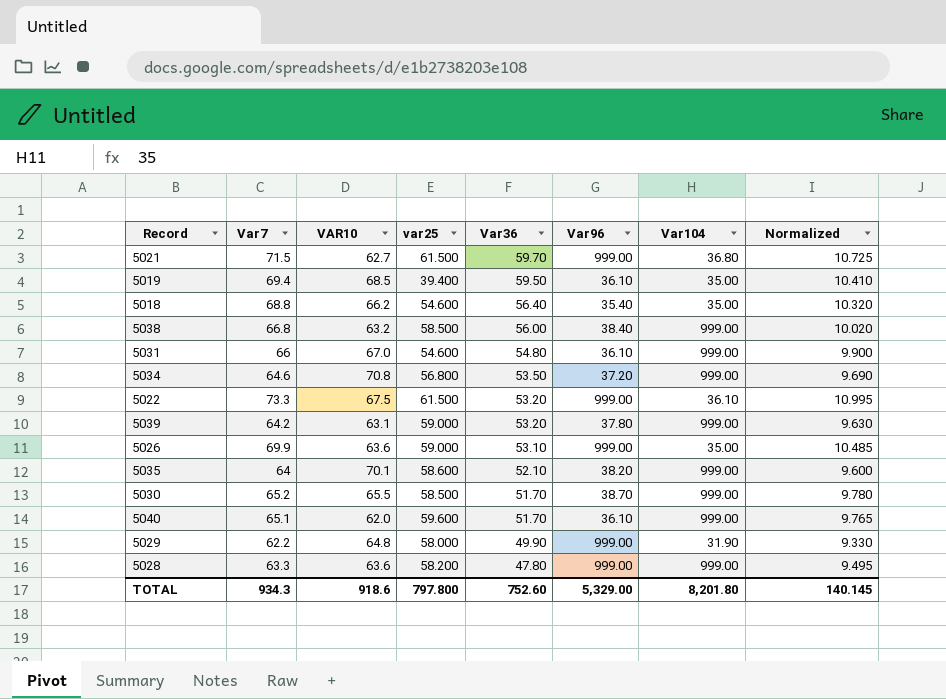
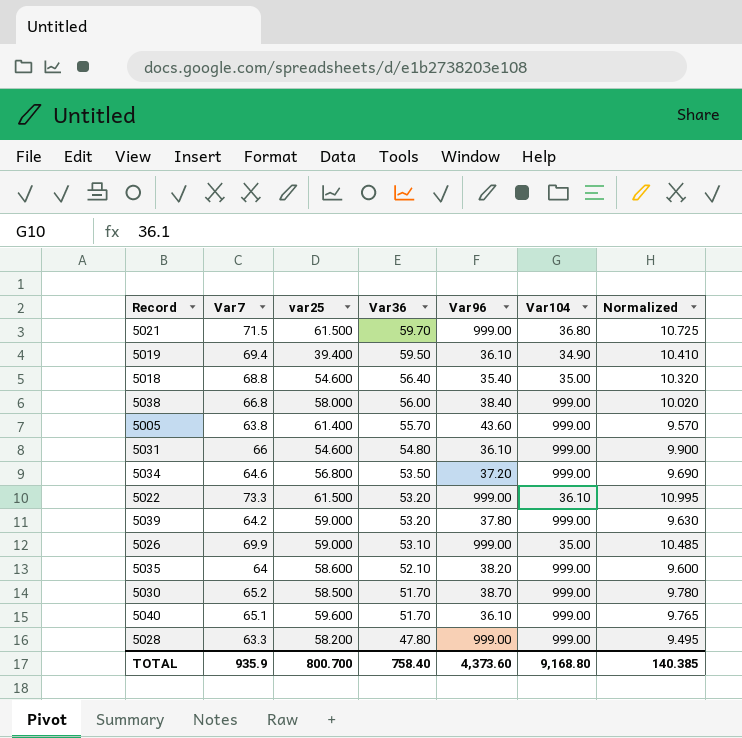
column VAR10 | position: 3 -> none
row 5029: 62.2 | 64.8 | 58.000 | 49.90 | 999.00 | 31.90 | 9.330 -> none
5019 | Var104: 35.00 -> 34.90
5038 | var25: 58.500 -> 58.000
row 5005: none -> 63.8 | 61.400 | 55.70 | 43.60 | 999.00 | 9.570
TOTAL | Var7: 934.3 -> 935.9
TOTAL | var25: 797.800 -> 800.700
TOTAL | Var36: 752.60 -> 758.40
TOTAL | Var96: 5,329.00 -> 4,373.60
TOTAL | Var104: 8,201.80 -> 9,168.80
TOTAL | Normalized: 140.145 -> 140.385

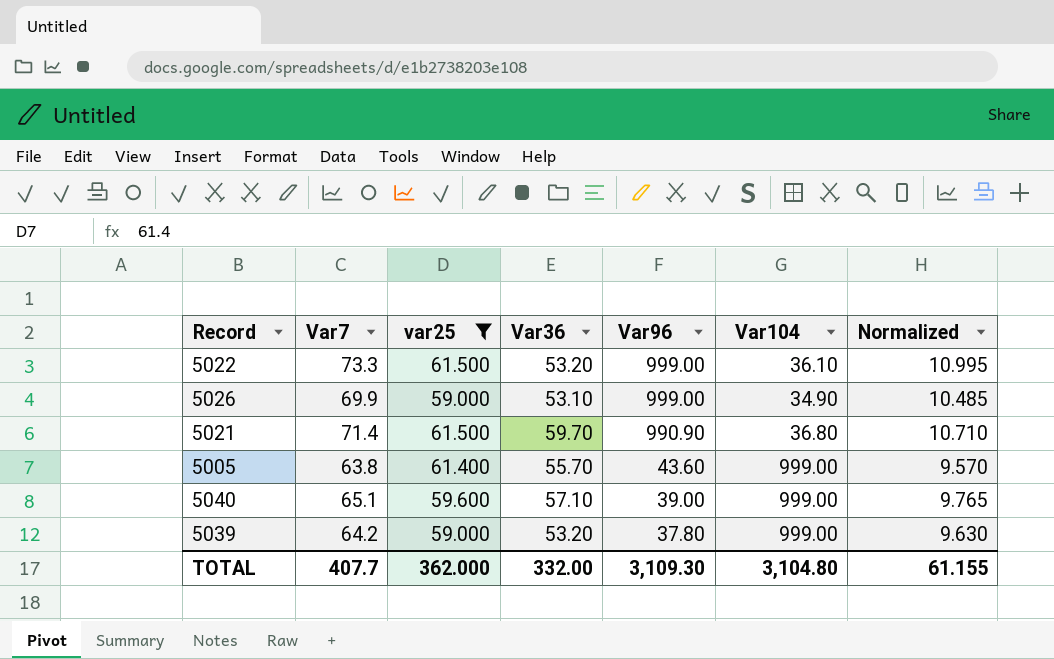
filter: none -> var25 >= 59.000
row order: Var36 descending -> Var96 descending
5026 | Var104: 35.00 -> 34.90
5021 | Var7: 71.5 -> 71.4
5021 | Var96: 999.00 -> 990.90
5021 | Normalized: 10.725 -> 10.710
5040 | Var36: 51.70 -> 57.10
5040 | Var96: 36.10 -> 39.00
TOTAL | Var7: 935.9 -> 407.7
TOTAL | var25: 800.700 -> 362.000
TOTAL | Var36: 758.40 -> 332.00
TOTAL | Var96: 4,373.60 -> 3,109.30
TOTAL | Var104: 9,168.80 -> 3,104.80
TOTAL | Normalized: 140.385 -> 61.155

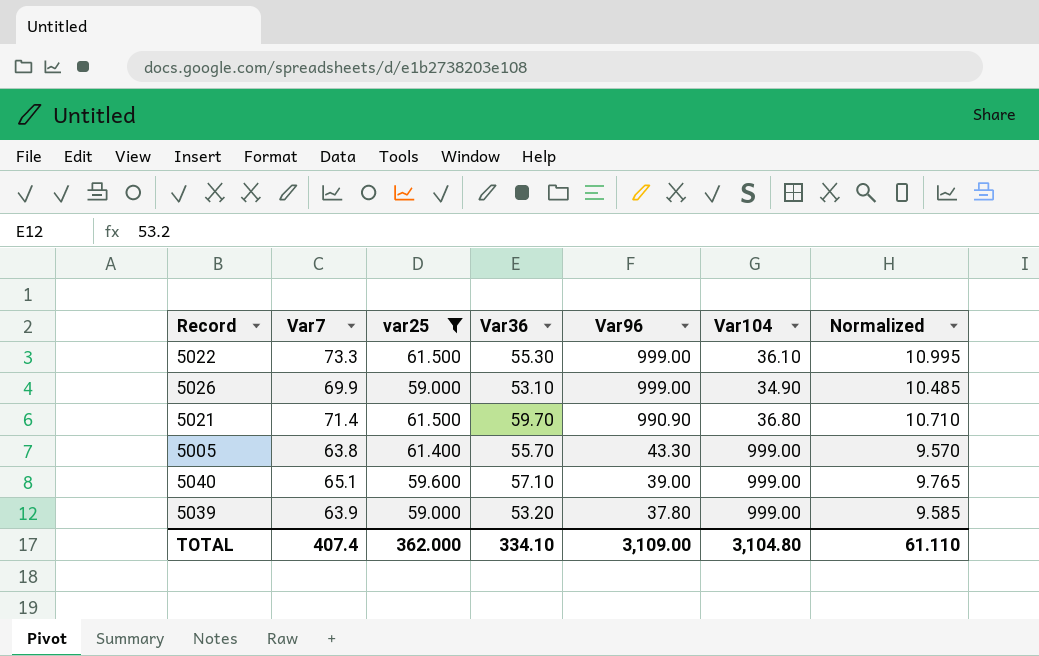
5022 | Var36: 53.20 -> 55.30
5005 | Var96: 43.60 -> 43.30
5039 | Var7: 64.2 -> 63.9
5039 | Normalized: 9.630 -> 9.585
TOTAL | Var7: 407.7 -> 407.4
TOTAL | Var36: 332.00 -> 334.10
TOTAL | Var96: 3,109.30 -> 3,109.00
TOTAL | Normalized: 61.155 -> 61.110

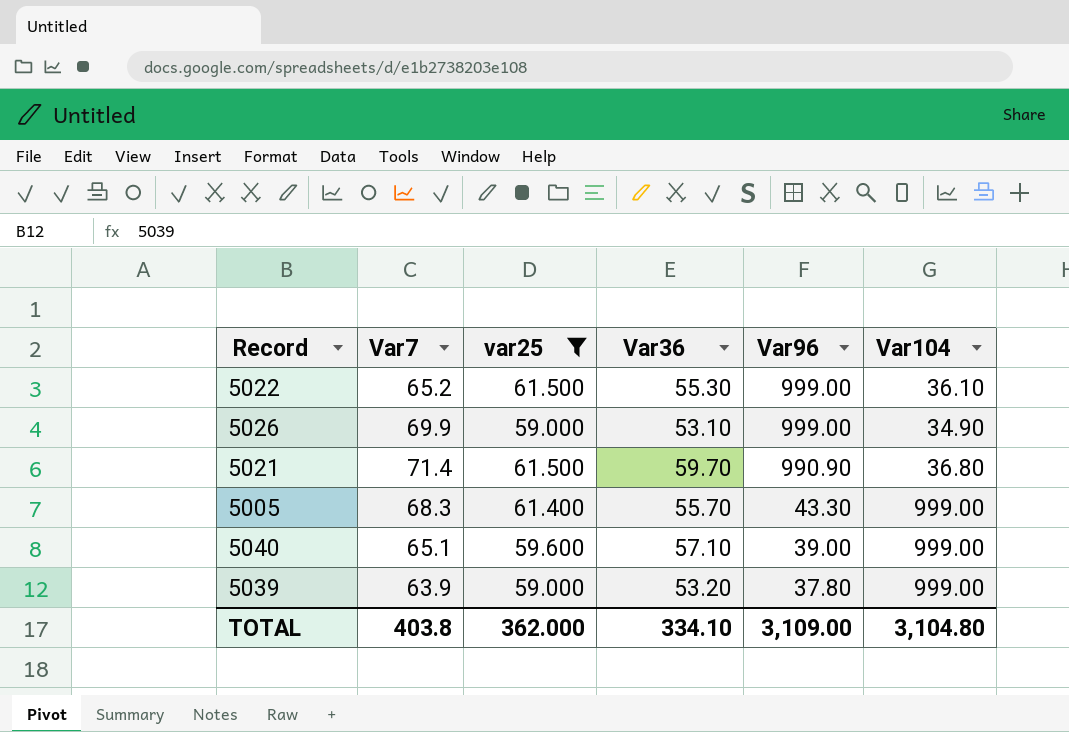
column Normalized | formula: [Var7] * 0.15 -> none
5022 | Var7: 73.3 -> 65.2
5005 | Var7: 63.8 -> 68.3
TOTAL | Var7: 407.4 -> 403.8

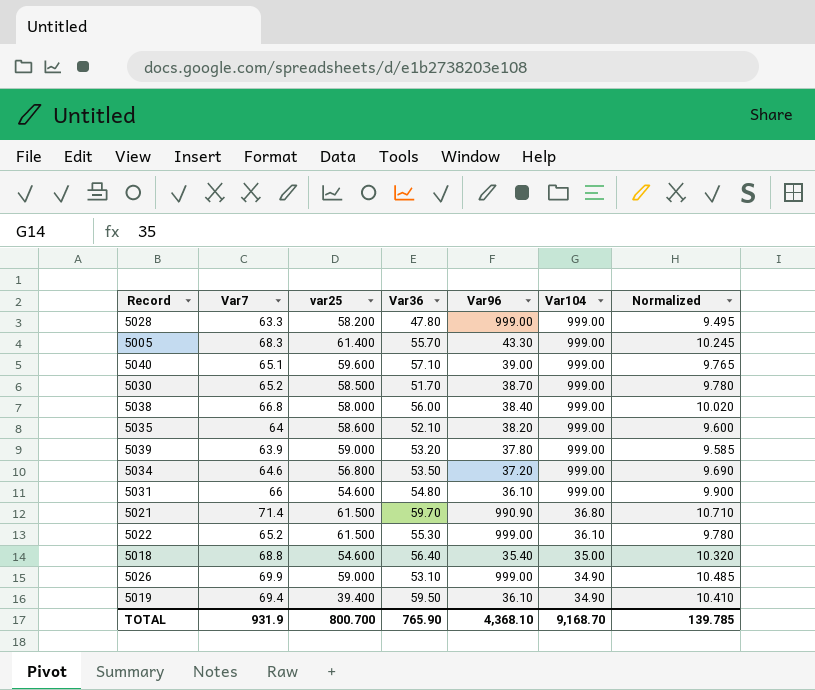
filter: var25 >= 59.000 -> none
row order: Var96 descending -> Var104 descending
column Normalized | formula: none -> [Var7] * 0.15
TOTAL | Var7: 403.8 -> 931.9
TOTAL | var25: 362.000 -> 800.700
TOTAL | Var36: 334.10 -> 765.90
TOTAL | Var96: 3,109.00 -> 4,368.10
TOTAL | Var104: 3,104.80 -> 9,168.70

